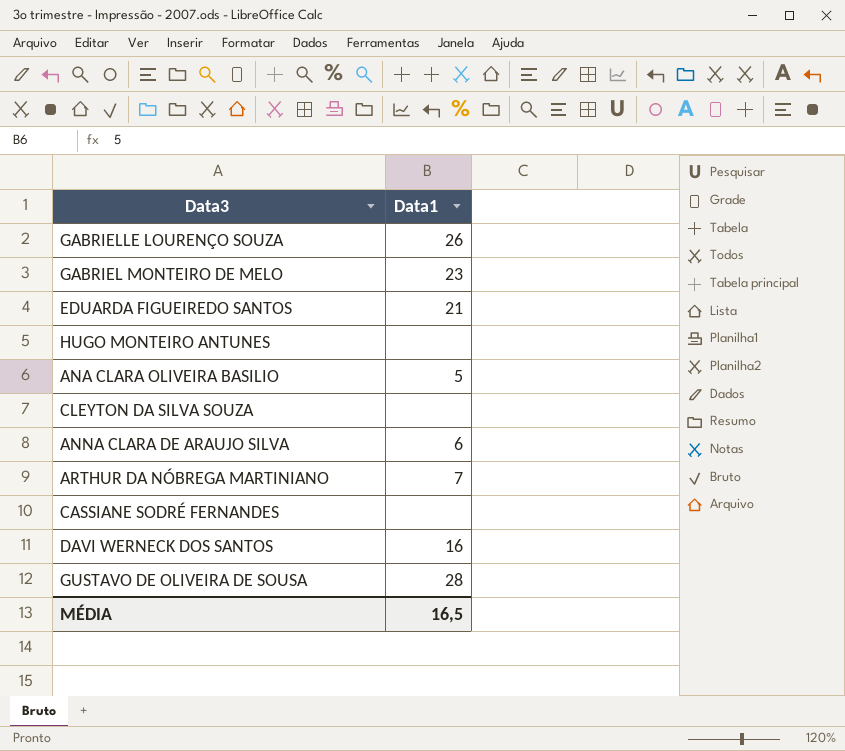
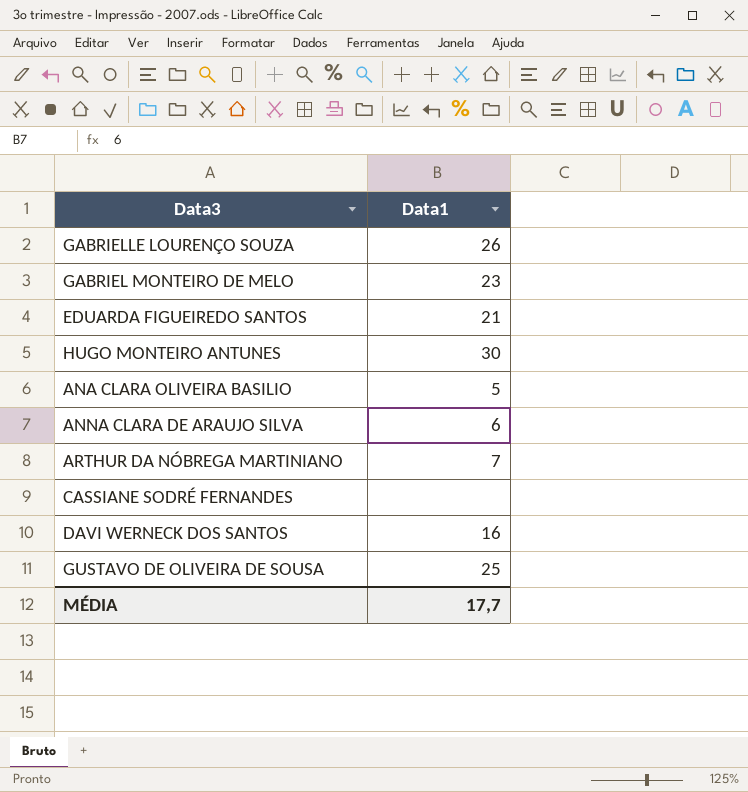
row CLEYTON DA SILVA SOUZA: none -> none
HUGO MONTEIRO ANTUNES | Data1: none -> 30
GUSTAVO DE OLIVEIRA DE SOUSA | Data1: 28 -> 25
MÉDIA | Data1: 16,5 -> 17,7

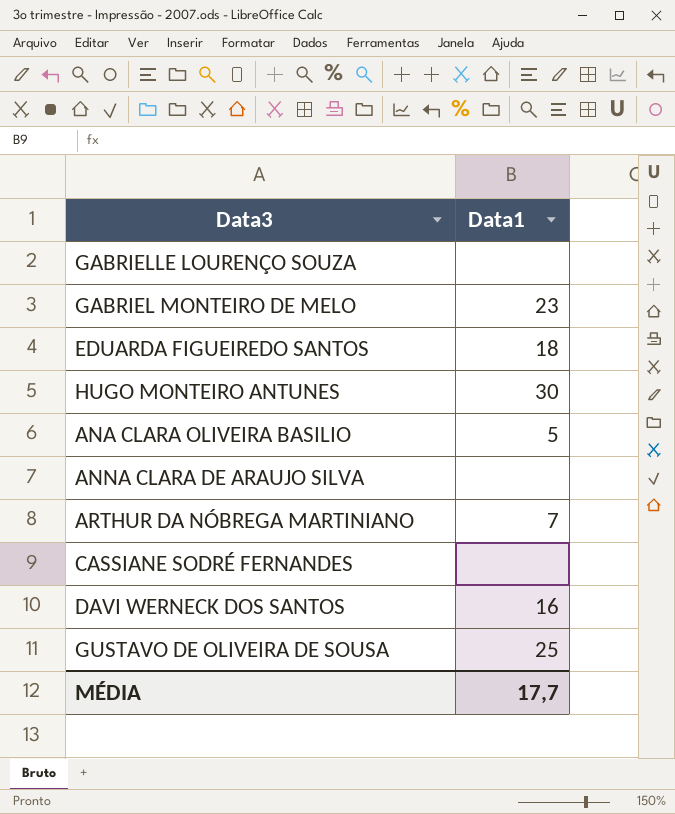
GABRIELLE LOURENÇO SOUZA | Data1: 26 -> none
EDUARDA FIGUEIREDO SANTOS | Data1: 21 -> 18
ANNA CLARA DE ARAUJO SILVA | Data1: 6 -> none

